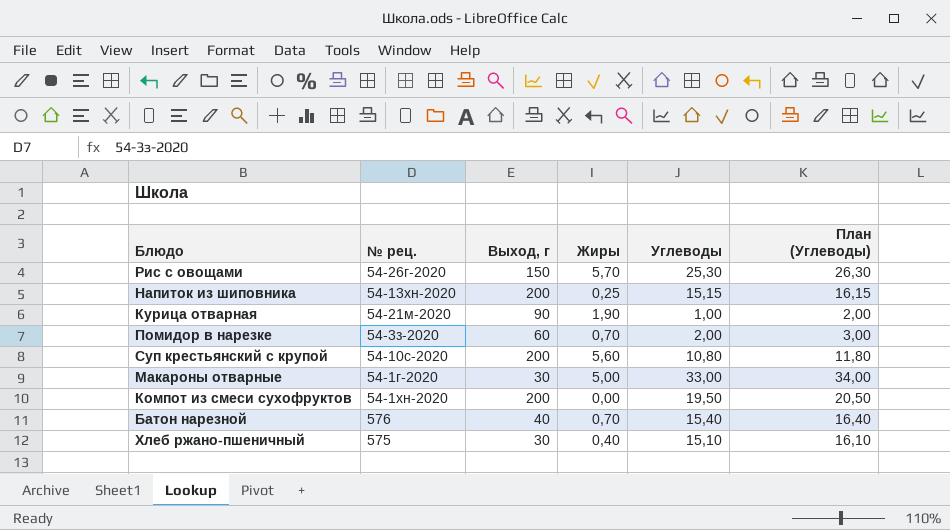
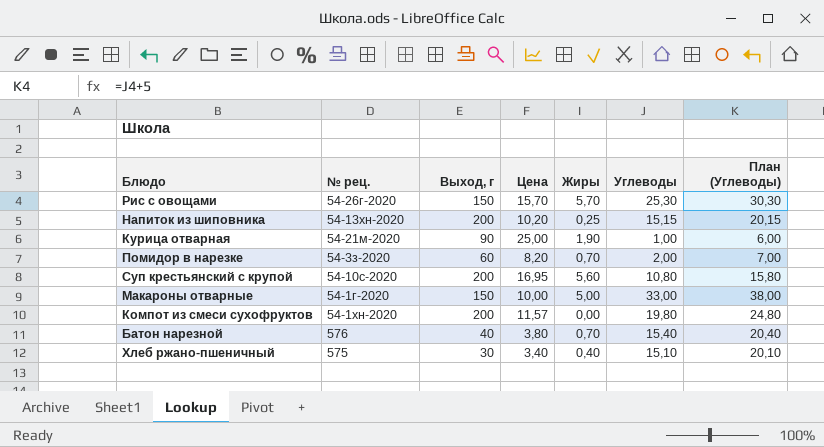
column Цена | position: none -> 4
column План (Углеводы) | formula: [Углеводы] + 1 -> [Углеводы] + 5
Макароны отварные | Выход, г: 30 -> 150
Компот из смеси сухофруктов | Углеводы: 19,50 -> 19,80

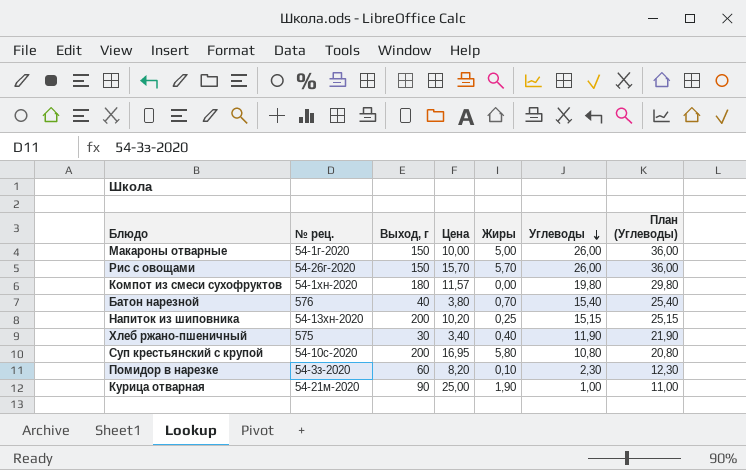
row order: none -> Углеводы descending
column План (Углеводы) | formula: [Углеводы] + 5 -> [Углеводы] + 10
Макароны отварные | Углеводы: 33,00 -> 26,00
Рис с овощами | Углеводы: 25,30 -> 26,00
Компот из смеси сухофруктов | Выход, г: 200 -> 180
Хлеб ржано-пшеничный | Углеводы: 15,10 -> 11,90
Суп крестьянский с крупой | Жиры: 5,60 -> 5,80
Помидор в нарезке | Жиры: 0,70 -> 0,10
Помидор в нарезке | Углеводы: 2,00 -> 2,30

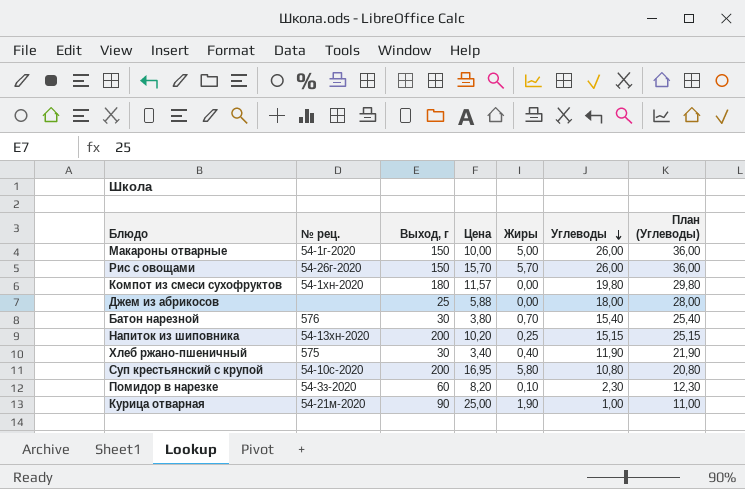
row Джем из абрикосов: none -> none | 25 | 5,88 | 0,00 | 18,00 | 28,00
Батон нарезной | Выход, г: 40 -> 30

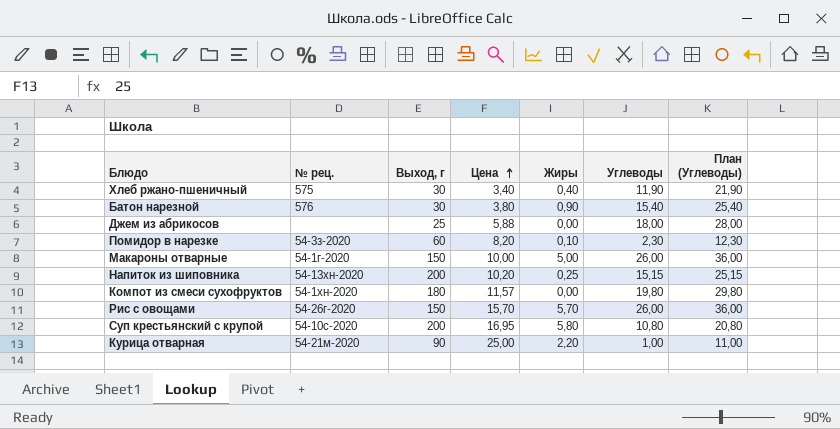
row order: Углеводы descending -> Цена ascending
Батон нарезной | Жиры: 0,70 -> 0,90
Курица отварная | Жиры: 1,90 -> 2,20

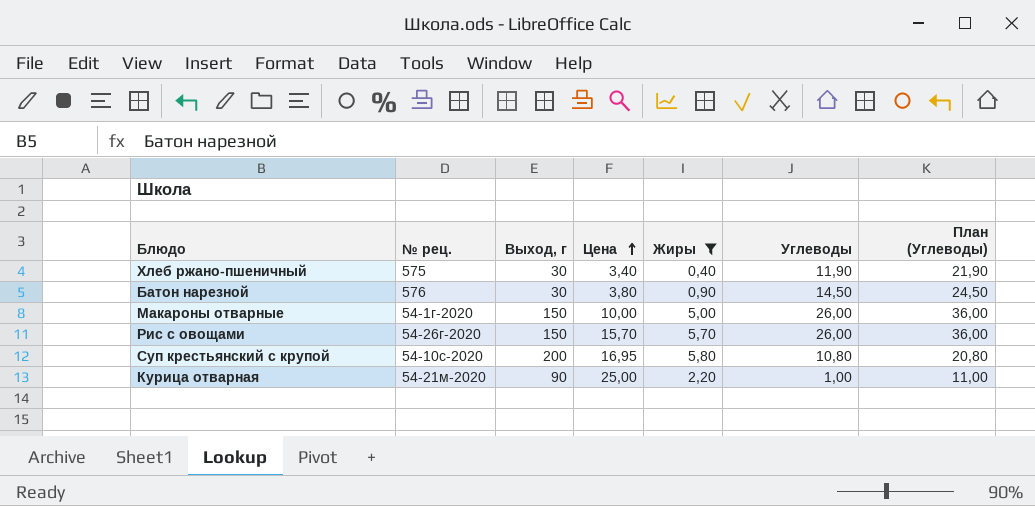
filter: none -> Жиры >= 0,40
Батон нарезной | Углеводы: 15,40 -> 14,50
Батон нарезной | План (Углеводы): 25,40 -> 24,50

